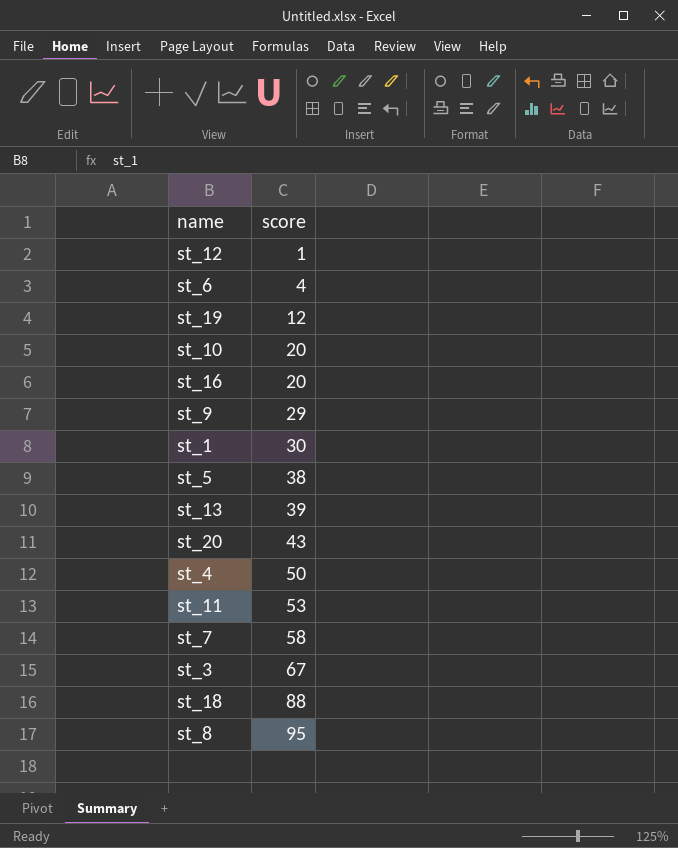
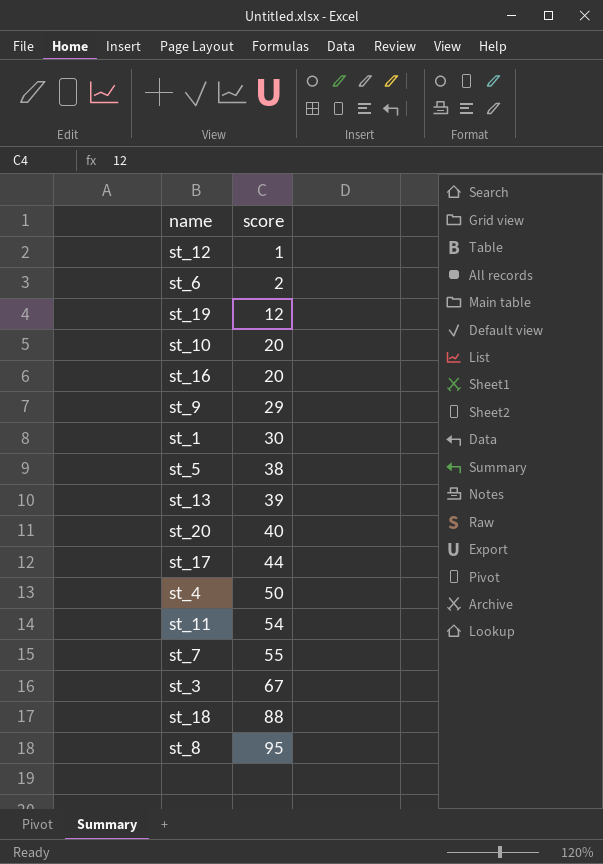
st_6 | score: 4 -> 2
st_20 | score: 43 -> 40
row st_17: none -> 44
st_11 | score: 53 -> 54
st_7 | score: 58 -> 55

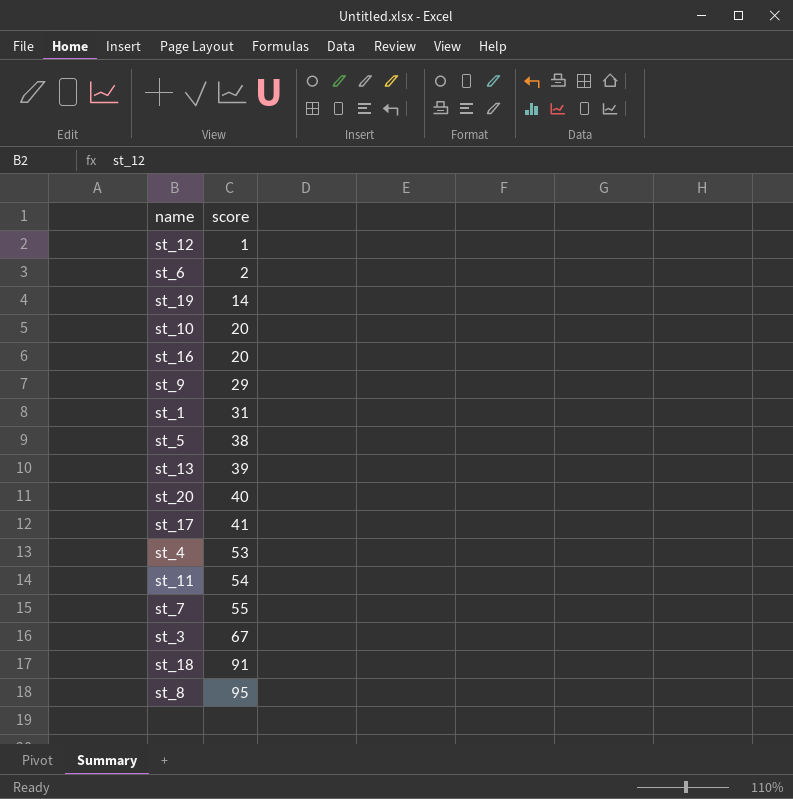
st_19 | score: 12 -> 14
st_1 | score: 30 -> 31
st_17 | score: 44 -> 41
st_4 | score: 50 -> 53
st_18 | score: 88 -> 91

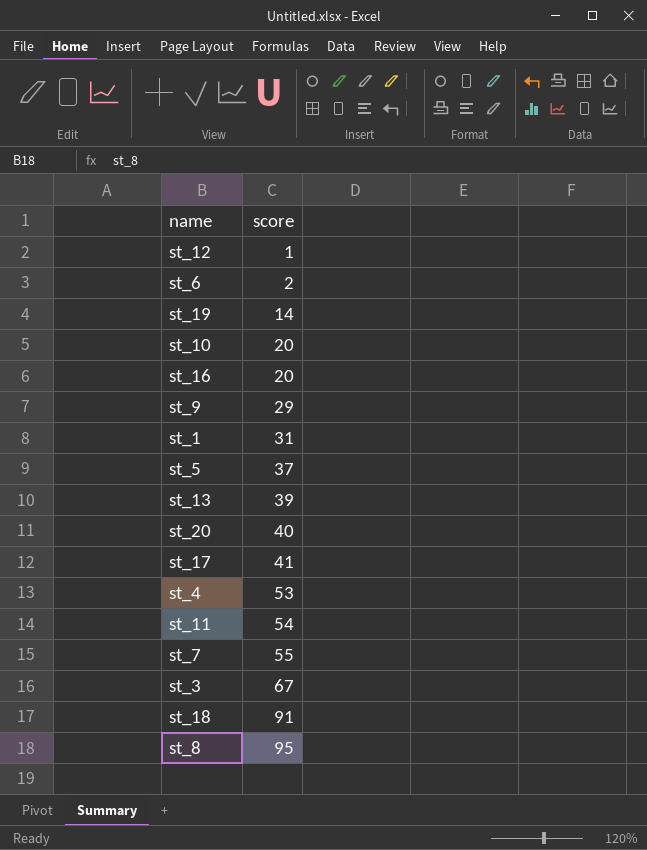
st_5 | score: 38 -> 37

